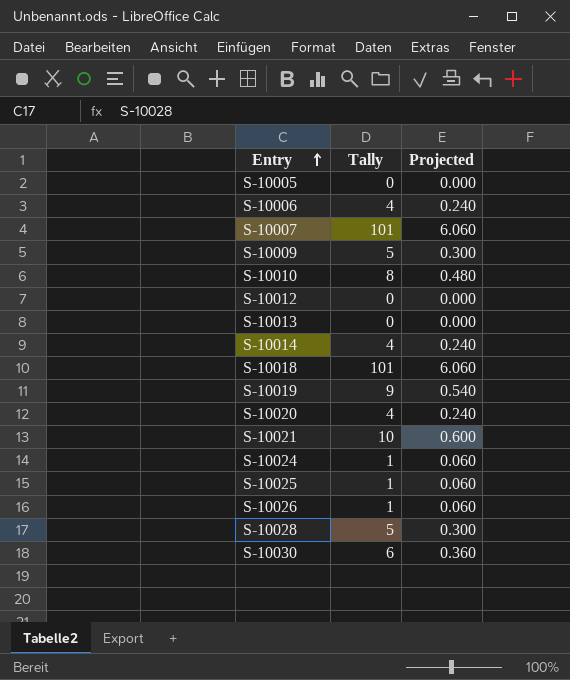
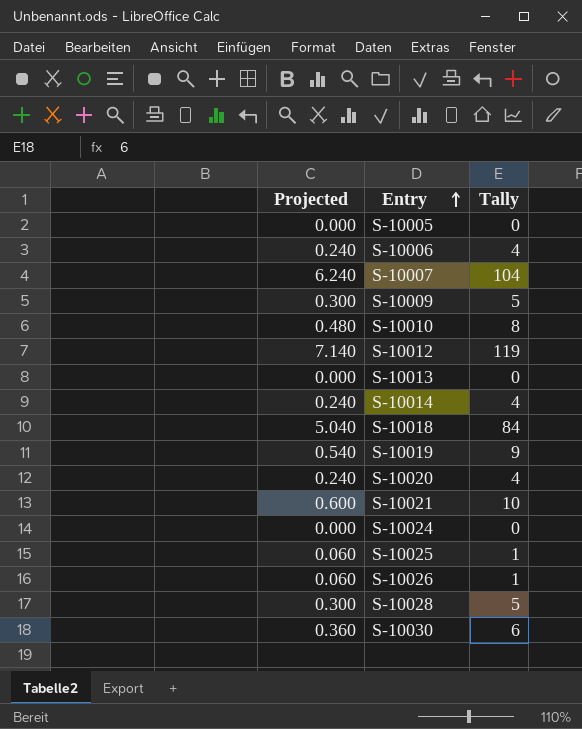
column Projected | position: 3 -> 1
S-10007 | Projected: 6.060 -> 6.240
S-10007 | Tally: 101 -> 104
S-10012 | Projected: 0.000 -> 7.140
S-10012 | Tally: 0 -> 119
S-10018 | Projected: 6.060 -> 5.040
S-10018 | Tally: 101 -> 84
S-10024 | Projected: 0.060 -> 0.000
S-10024 | Tally: 1 -> 0

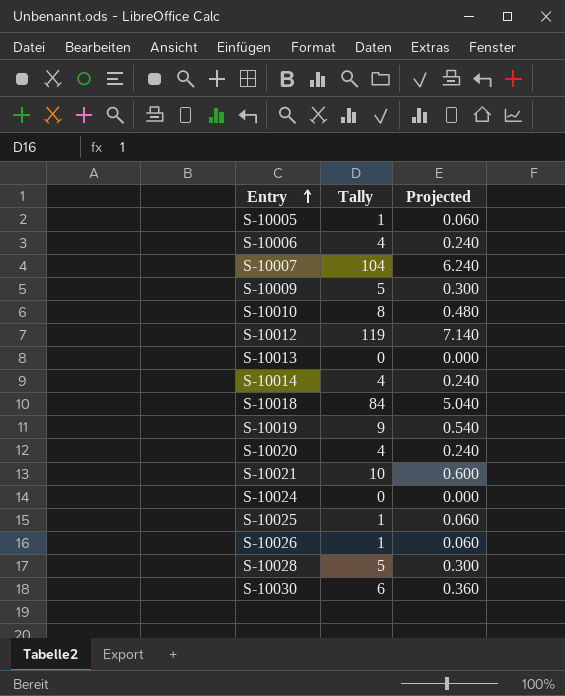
column Projected | position: 1 -> 3
S-10005 | Tally: 0 -> 1
S-10005 | Projected: 0.000 -> 0.060

